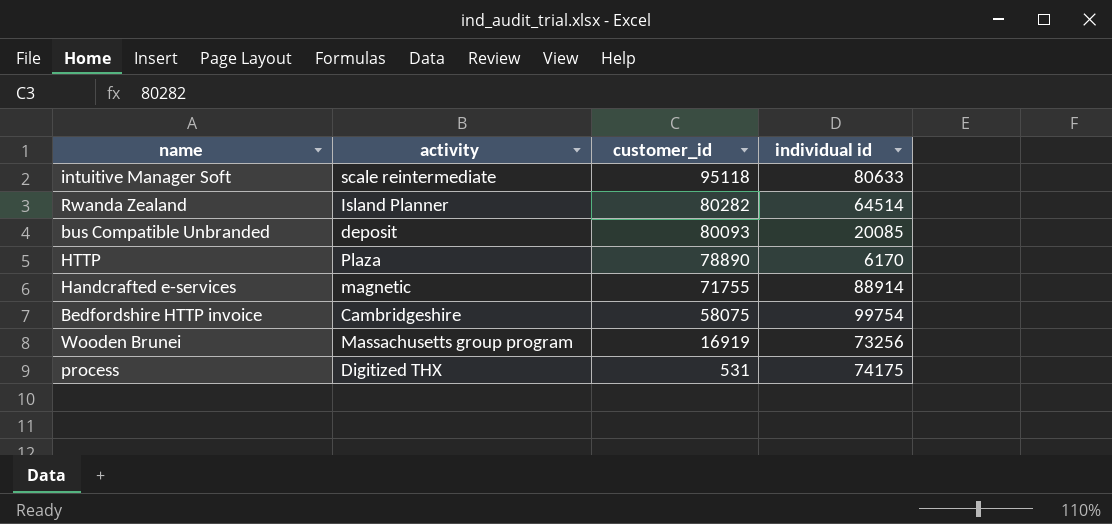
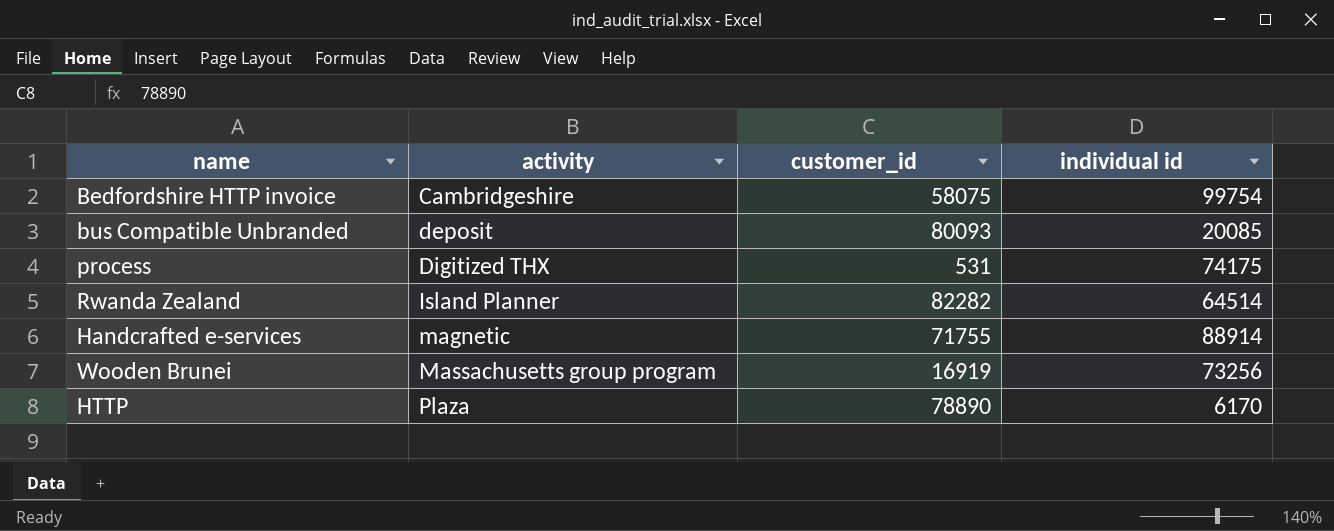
row order: customer_id descending -> activity ascending
row intuitive Manager Soft: scale reintermediate | 95118 | 80633 -> none
Rwanda Zealand | customer_id: 80282 -> 82282

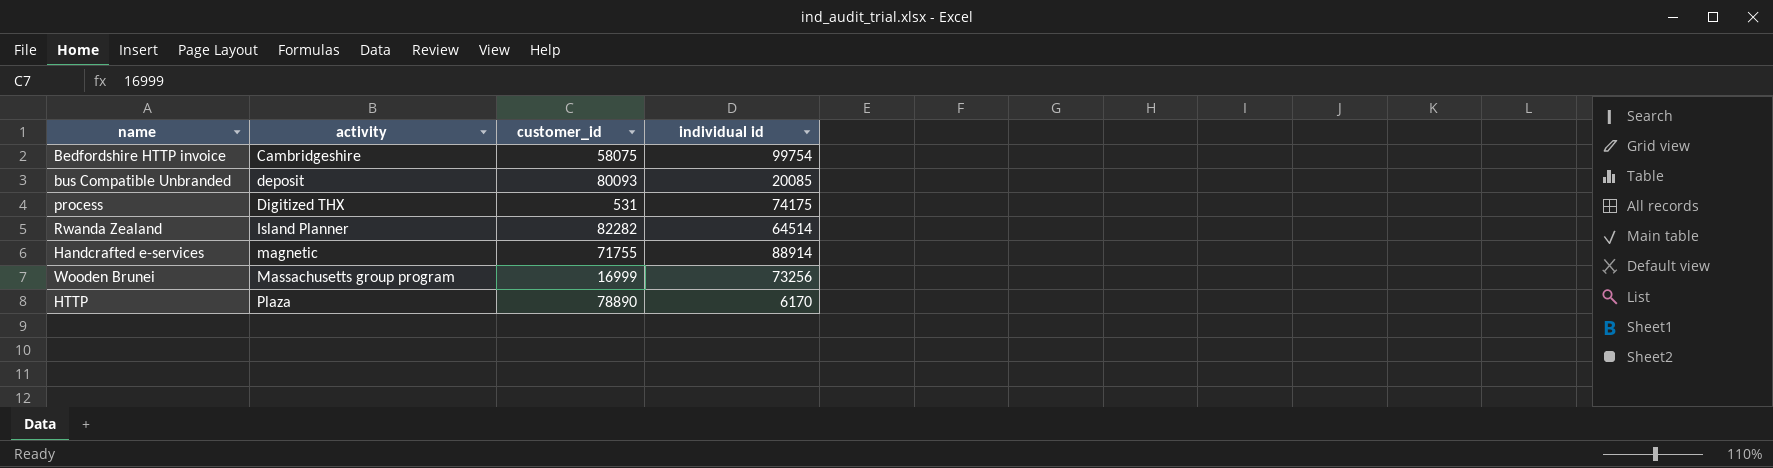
Wooden Brunei | customer_id: 16919 -> 16999

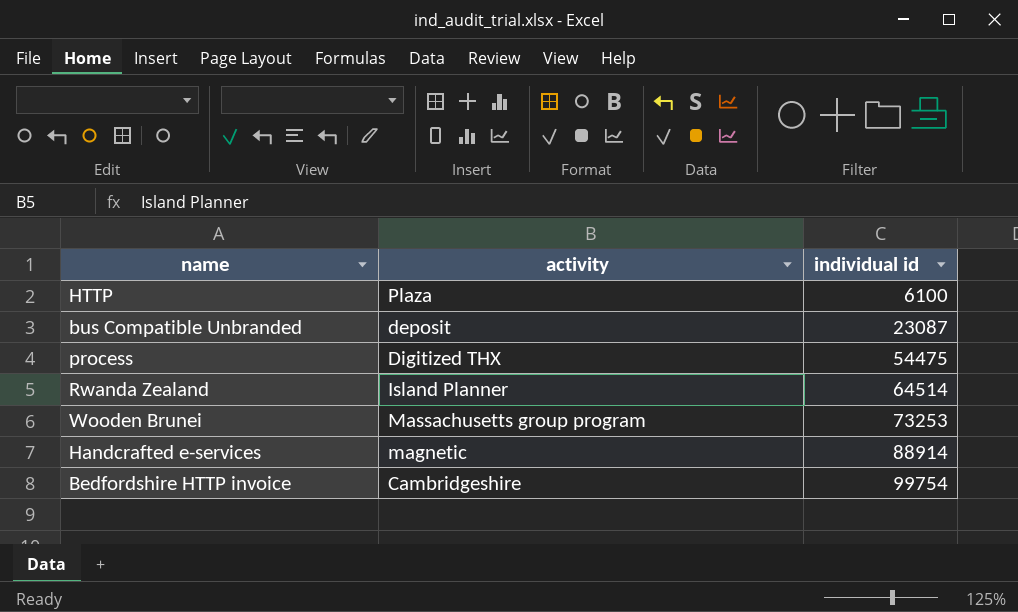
row order: activity ascending -> individual id ascending
column customer_id | position: 3 -> none
HTTP | individual id: 6170 -> 6100
bus Compatible Unbranded | individual id: 20085 -> 23087
process | individual id: 74175 -> 54475
Wooden Brunei | individual id: 73256 -> 73253

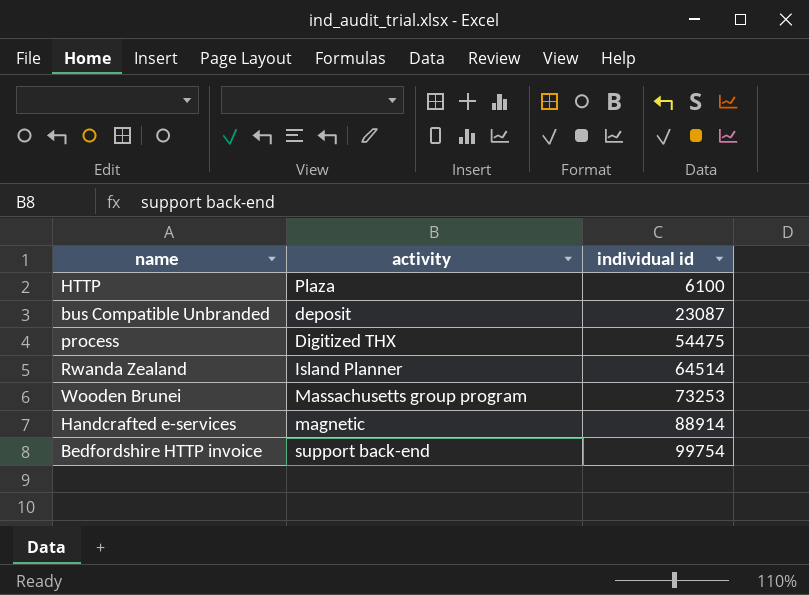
Bedfordshire HTTP invoice | activity: Cambridgeshire -> support back-end

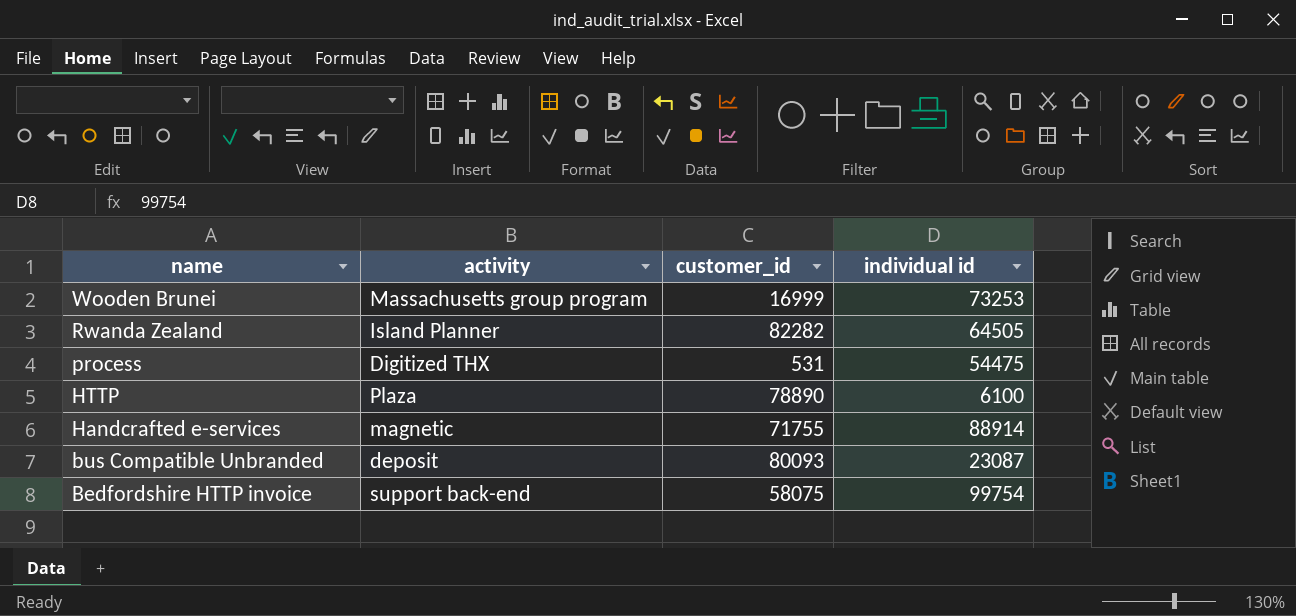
row order: individual id ascending -> name descending
column customer_id | position: none -> 3
Rwanda Zealand | individual id: 64514 -> 64505

